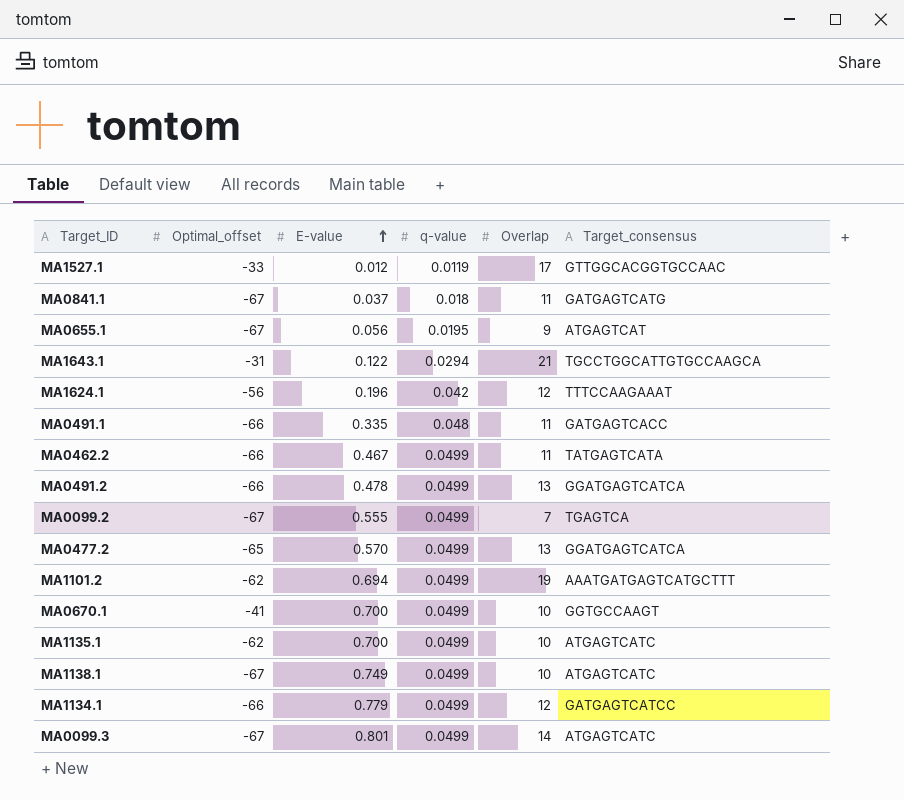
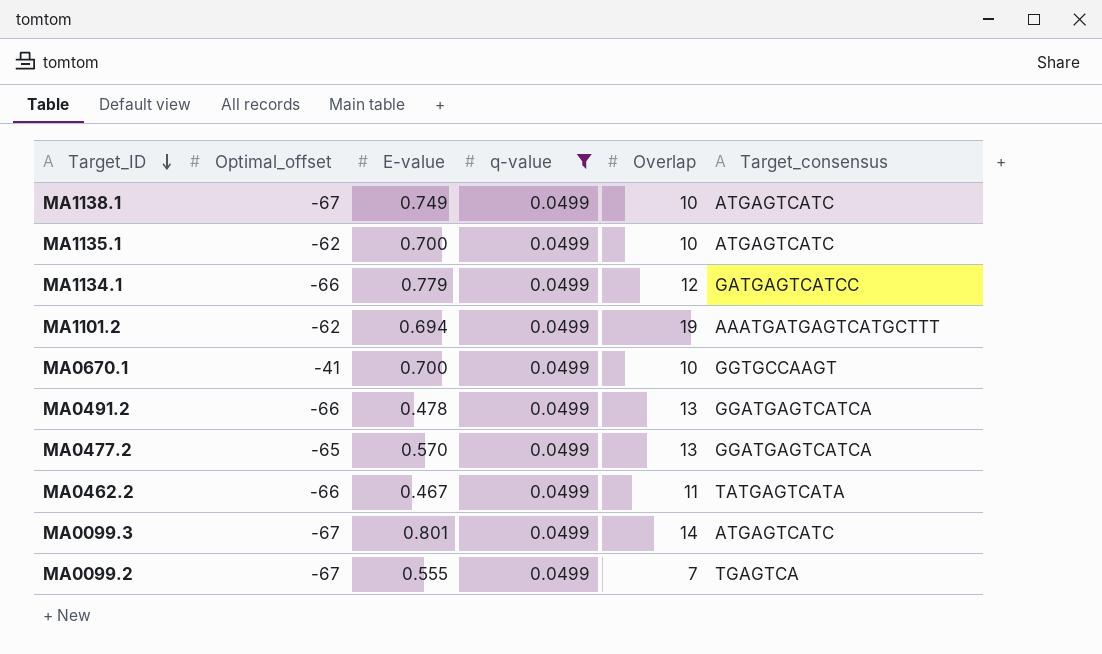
filter: none -> q-value = 0.0499
row order: E-value ascending -> Target_ID descending

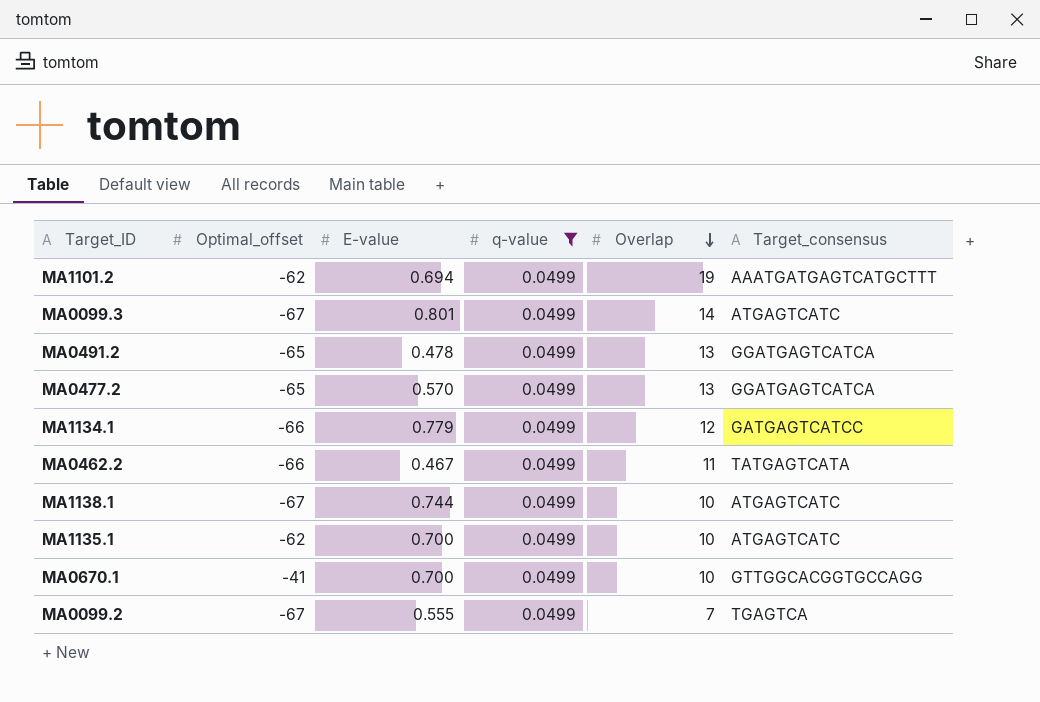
row order: Target_ID descending -> Overlap descending
MA0491.2 | Optimal_offset: -66 -> -65
MA1138.1 | E-value: 0.749 -> 0.744
MA0670.1 | Target_consensus: GGTGCCAAGT -> GTTGGCACGGTGCCAGG

